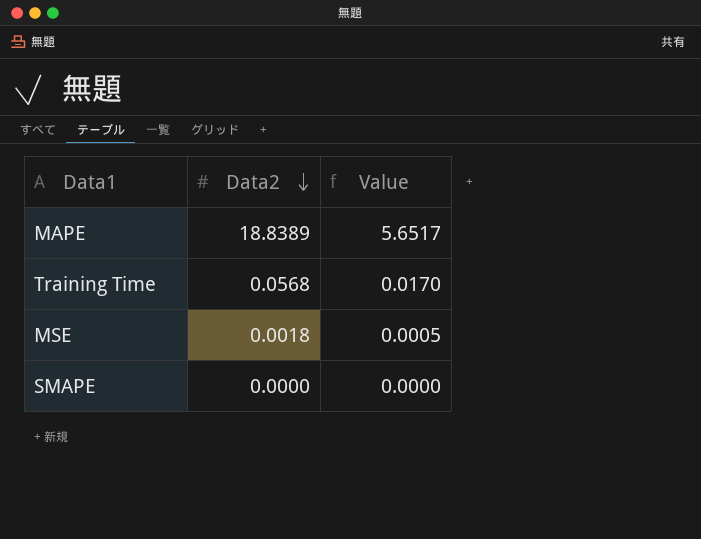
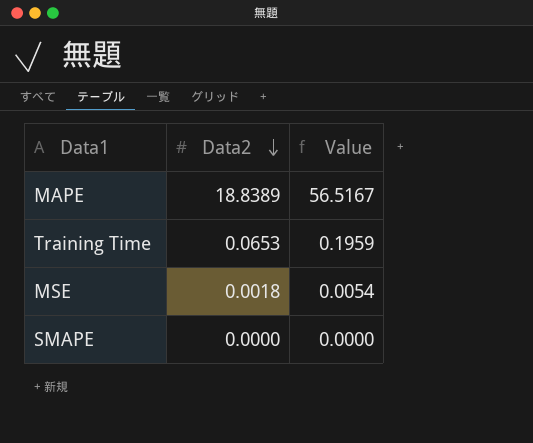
column Value | formula: [Data2] * 0.3 -> [Data2] * 3
Training Time | Data2: 0.0568 -> 0.0653

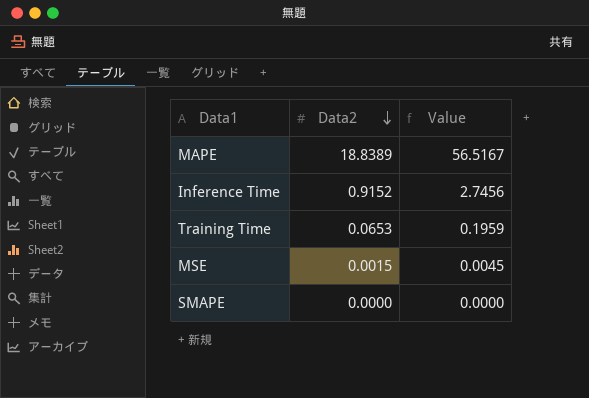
row Inference Time: none -> 0.9152 | 2.7456
MSE | Data2: 0.0018 -> 0.0015
MSE | Value: 0.0054 -> 0.0045

